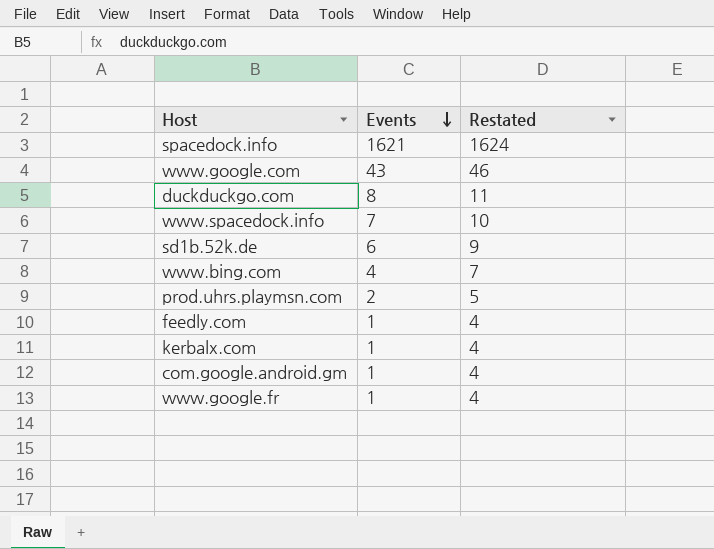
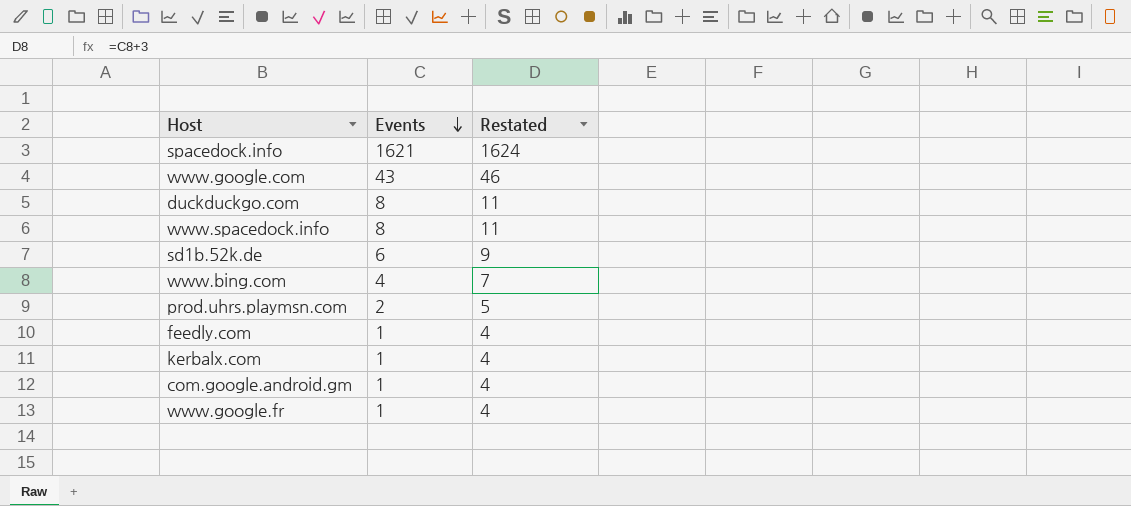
www.spacedock.info | Events: 7 -> 8
www.spacedock.info | Restated: 10 -> 11

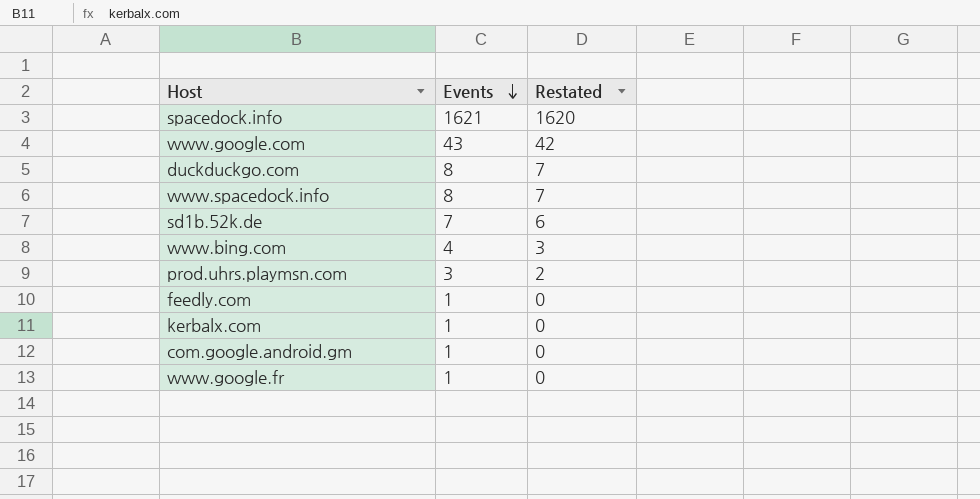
column Restated | formula: [Events] + 3 -> [Events] - 1
sd1b.52k.de | Events: 6 -> 7
prod.uhrs.playmsn.com | Events: 2 -> 3

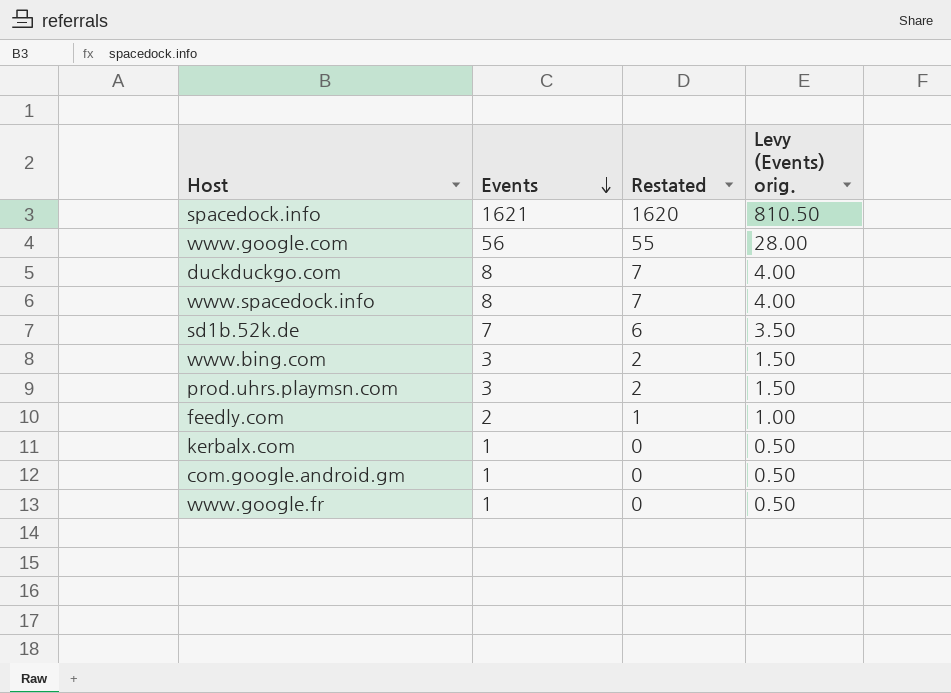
column Levy (Events) orig. | formula: none -> [Events] * 0.5
www.google.com | Events: 43 -> 56
www.google.com | Restated: 42 -> 55
www.bing.com | Events: 4 -> 3
www.bing.com | Restated: 3 -> 2
feedly.com | Events: 1 -> 2
feedly.com | Restated: 0 -> 1

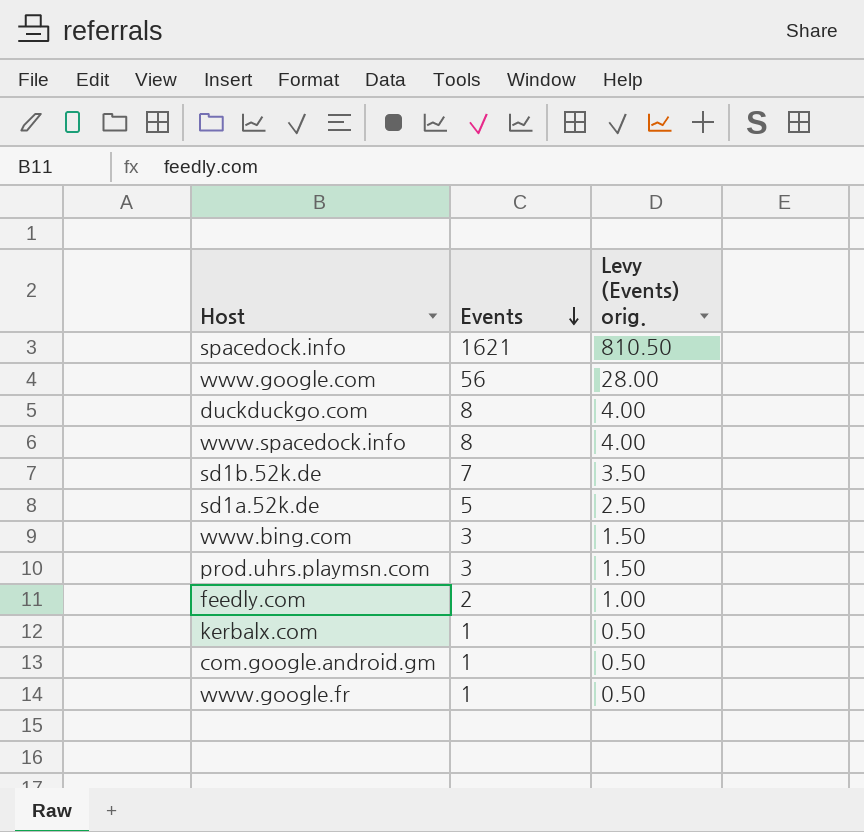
column Restated | formula: [Events] - 1 -> none
row sd1a.52k.de: none -> 5 | 2.50

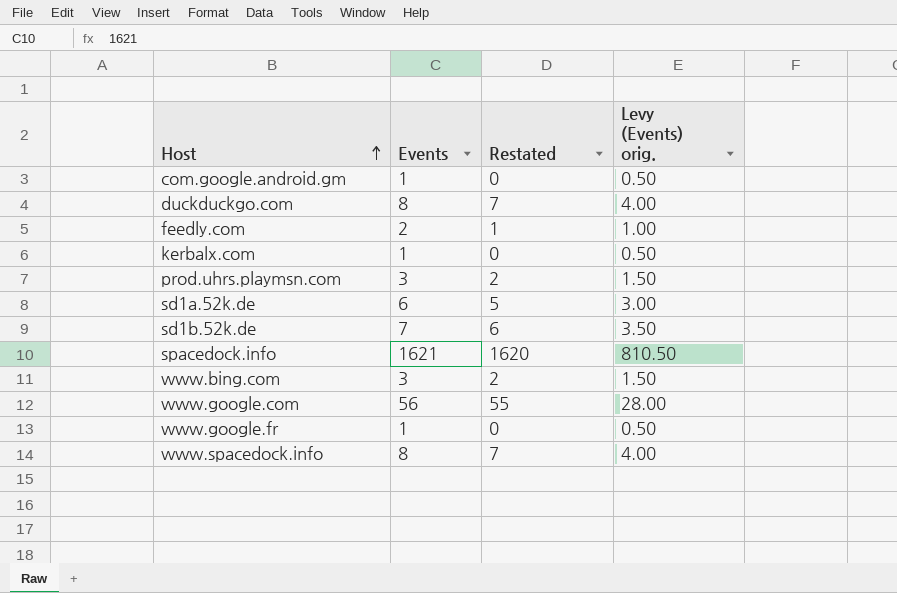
row order: Events descending -> Host ascending
column Restated | formula: none -> [Events] - 1
sd1a.52k.de | Events: 5 -> 6
sd1a.52k.de | Levy (Events) orig.: 2.50 -> 3.00

